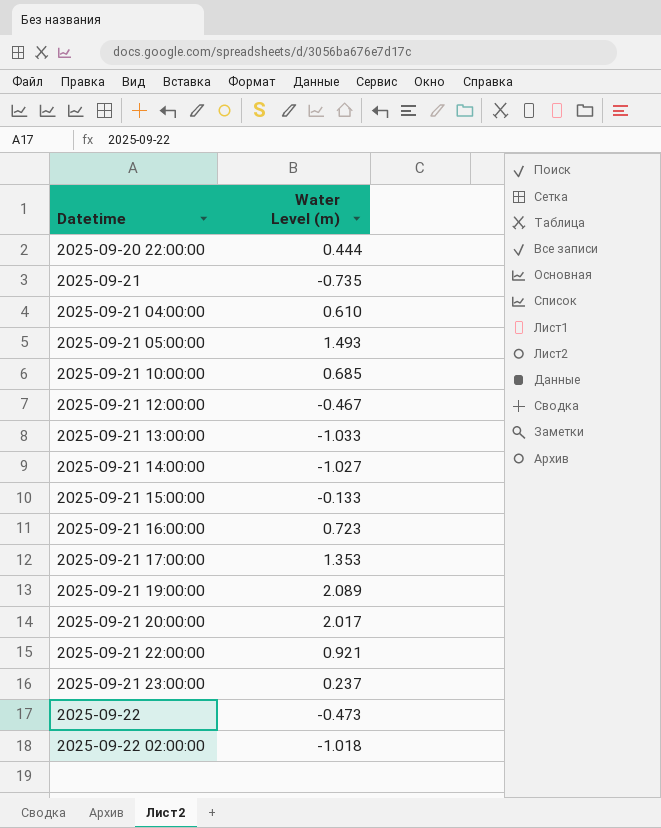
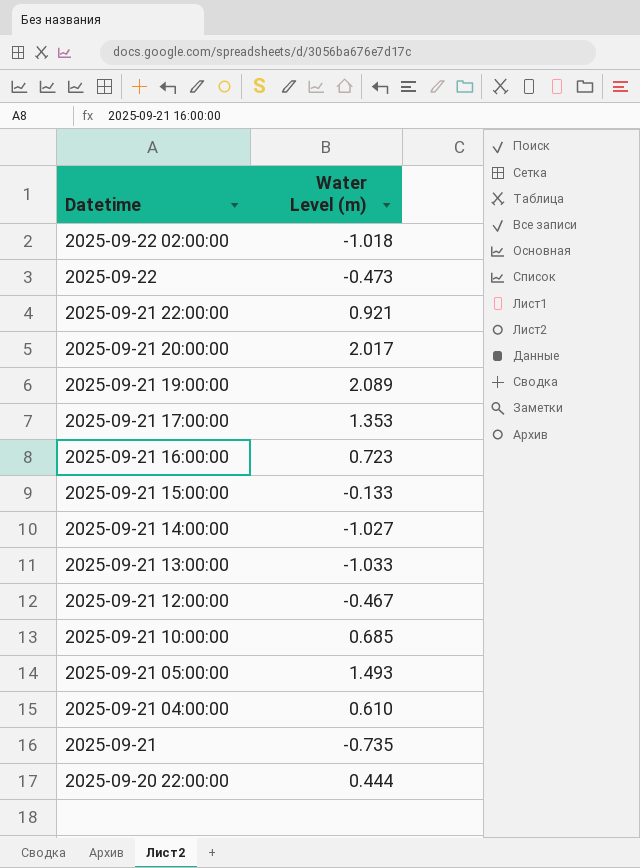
row order: Datetime ascending -> Datetime descending
row 2025-09-21 23:00:00: 0.237 -> none

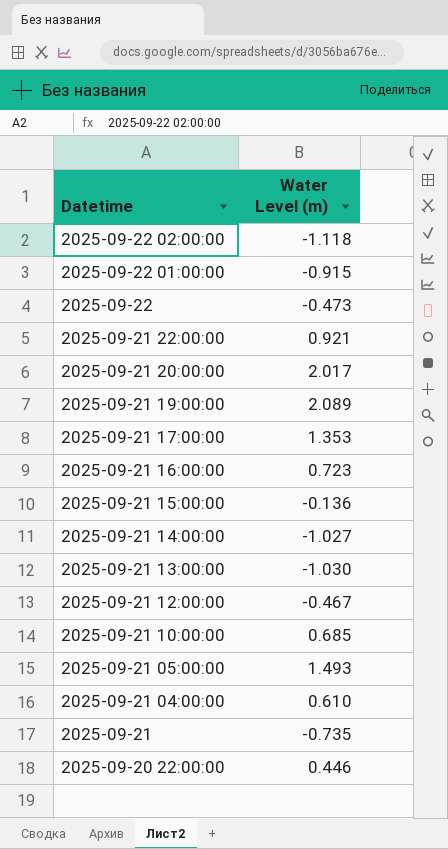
2025-09-22 02:00:00 | Water Level (m): -1.018 -> -1.118
row 2025-09-22 01:00:00: none -> -0.915
2025-09-21 15:00:00 | Water Level (m): -0.133 -> -0.136
2025-09-21 13:00:00 | Water Level (m): -1.033 -> -1.030
2025-09-20 22:00:00 | Water Level (m): 0.444 -> 0.446

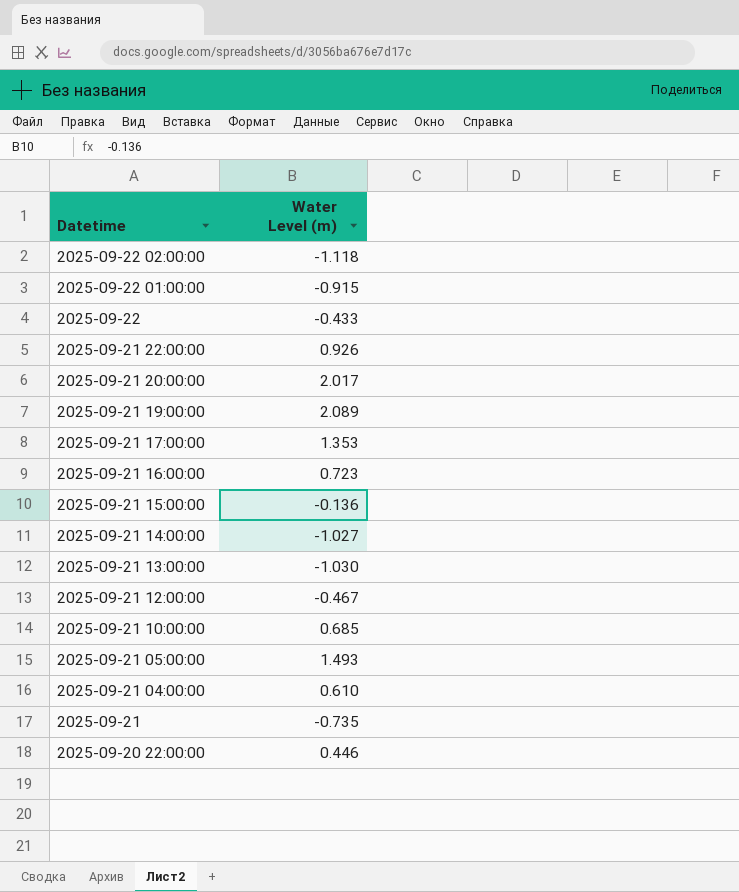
2025-09-22 | Water Level (m): -0.473 -> -0.433
2025-09-21 22:00:00 | Water Level (m): 0.921 -> 0.926

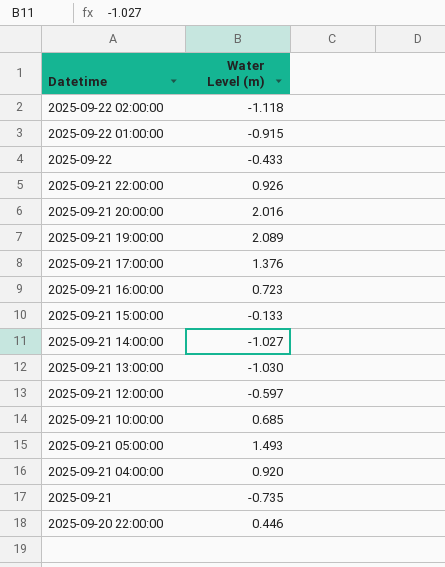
2025-09-21 20:00:00 | Water Level (m): 2.017 -> 2.016
2025-09-21 17:00:00 | Water Level (m): 1.353 -> 1.376
2025-09-21 15:00:00 | Water Level (m): -0.136 -> -0.133
2025-09-21 12:00:00 | Water Level (m): -0.467 -> -0.597
2025-09-21 04:00:00 | Water Level (m): 0.610 -> 0.920

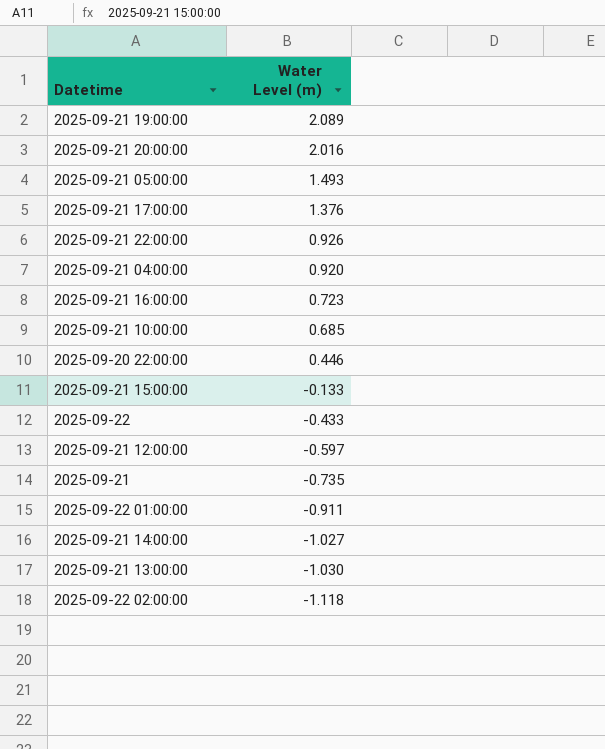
row order: Datetime descending -> Water Level (m) descending
2025-09-22 01:00:00 | Water Level (m): -0.915 -> -0.911

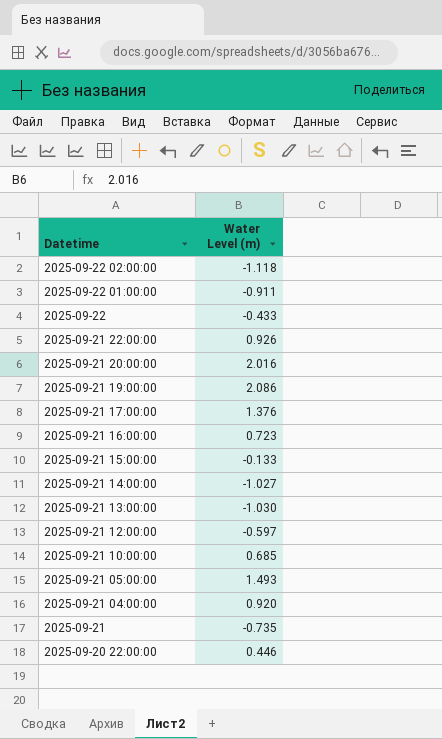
row order: Water Level (m) descending -> Datetime descending
2025-09-21 19:00:00 | Water Level (m): 2.089 -> 2.086

